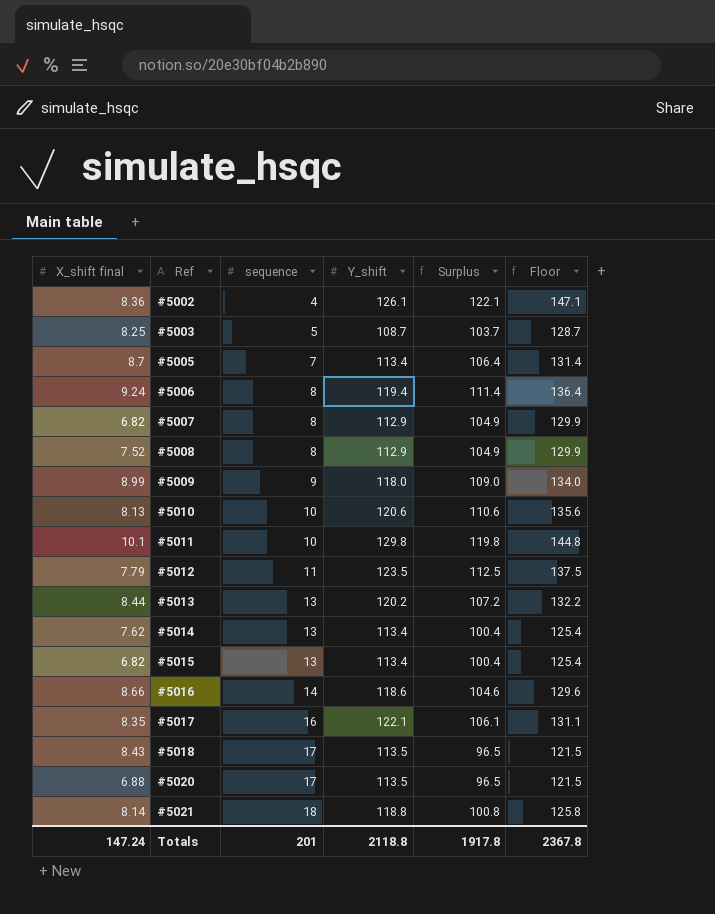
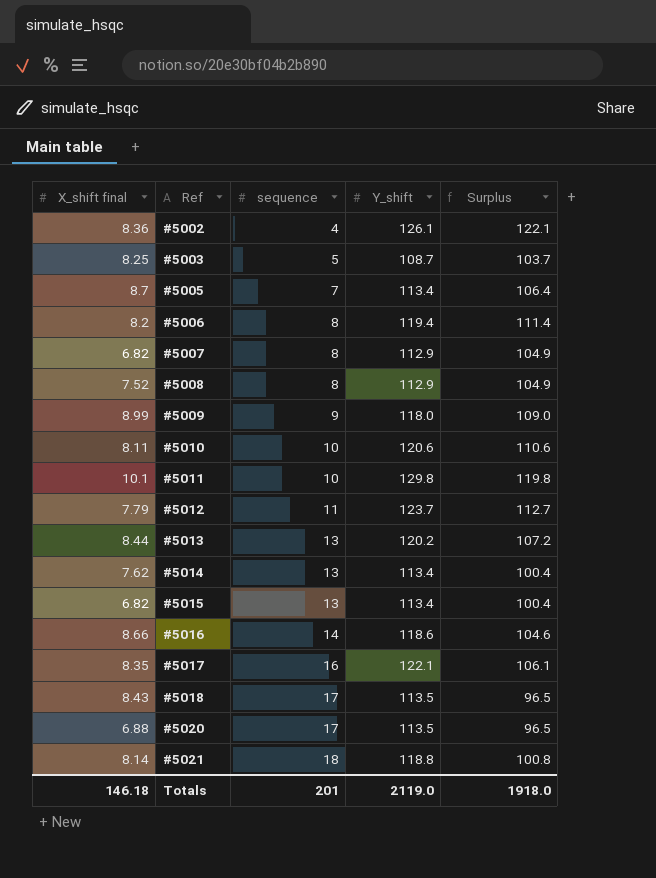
column Floor | formula: [Surplus] + 25 -> none
#5006 | X_shift final: 9.24 -> 8.2
#5010 | X_shift final: 8.13 -> 8.11
#5012 | Y_shift: 123.5 -> 123.7
#5012 | Surplus: 112.5 -> 112.7
Totals | X_shift final: 147.24 -> 146.18
Totals | Y_shift: 2118.8 -> 2119.0
Totals | Surplus: 1917.8 -> 1918.0

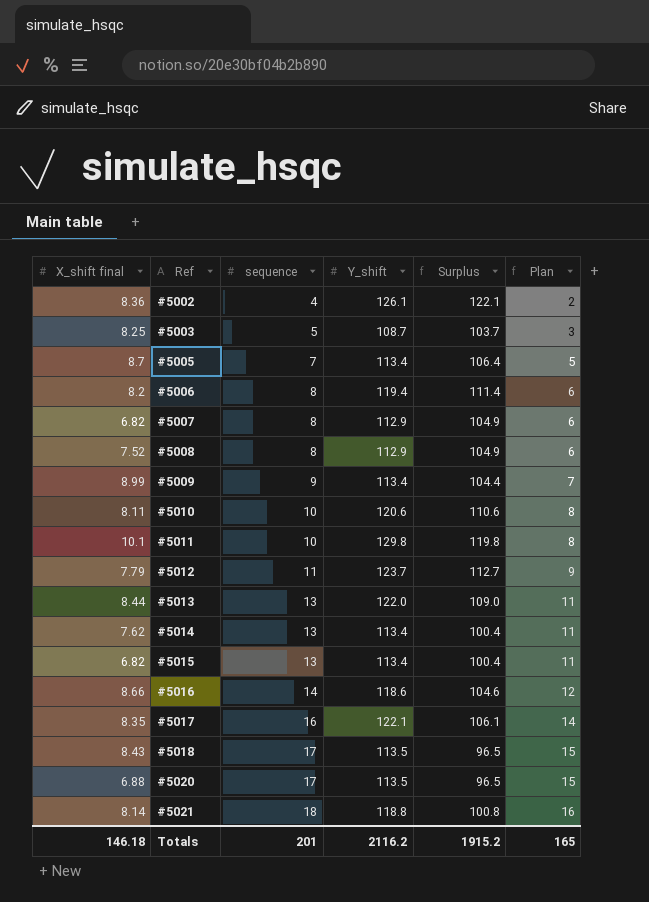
column Plan | formula: none -> [sequence] - 2
#5009 | Y_shift: 118.0 -> 113.4
#5009 | Surplus: 109.0 -> 104.4
#5013 | Y_shift: 120.2 -> 122.0
#5013 | Surplus: 107.2 -> 109.0
Totals | Y_shift: 2119.0 -> 2116.2
Totals | Surplus: 1918.0 -> 1915.2

